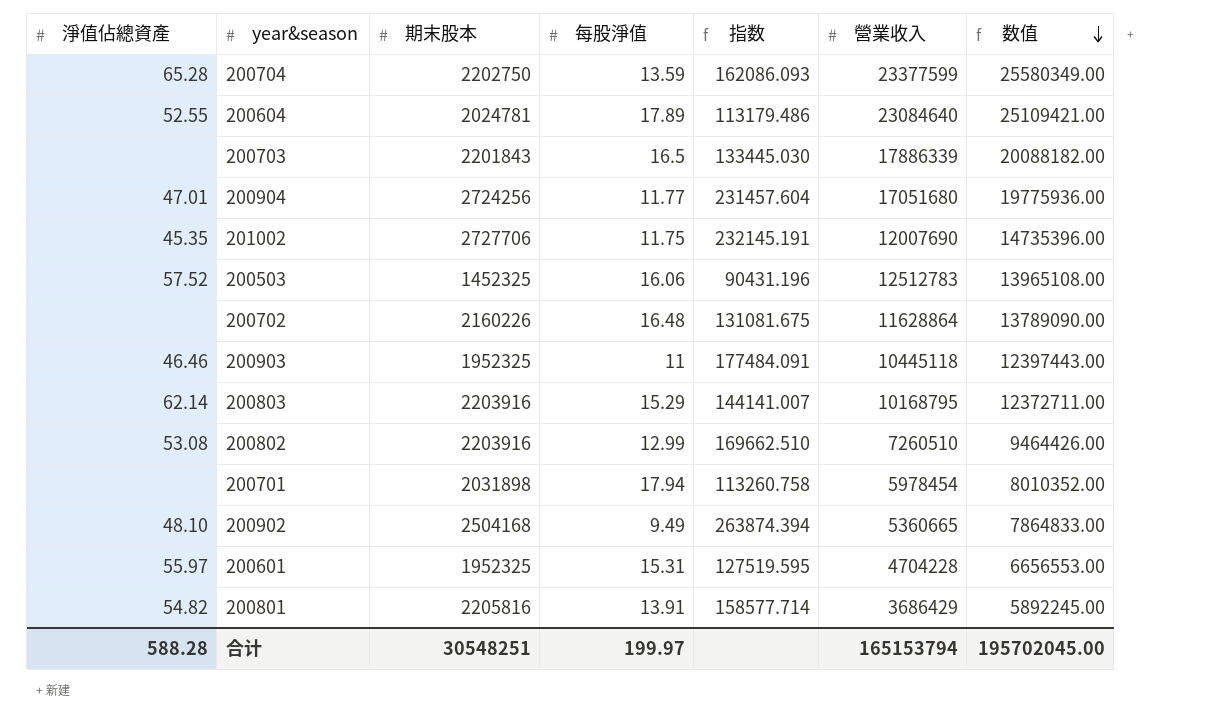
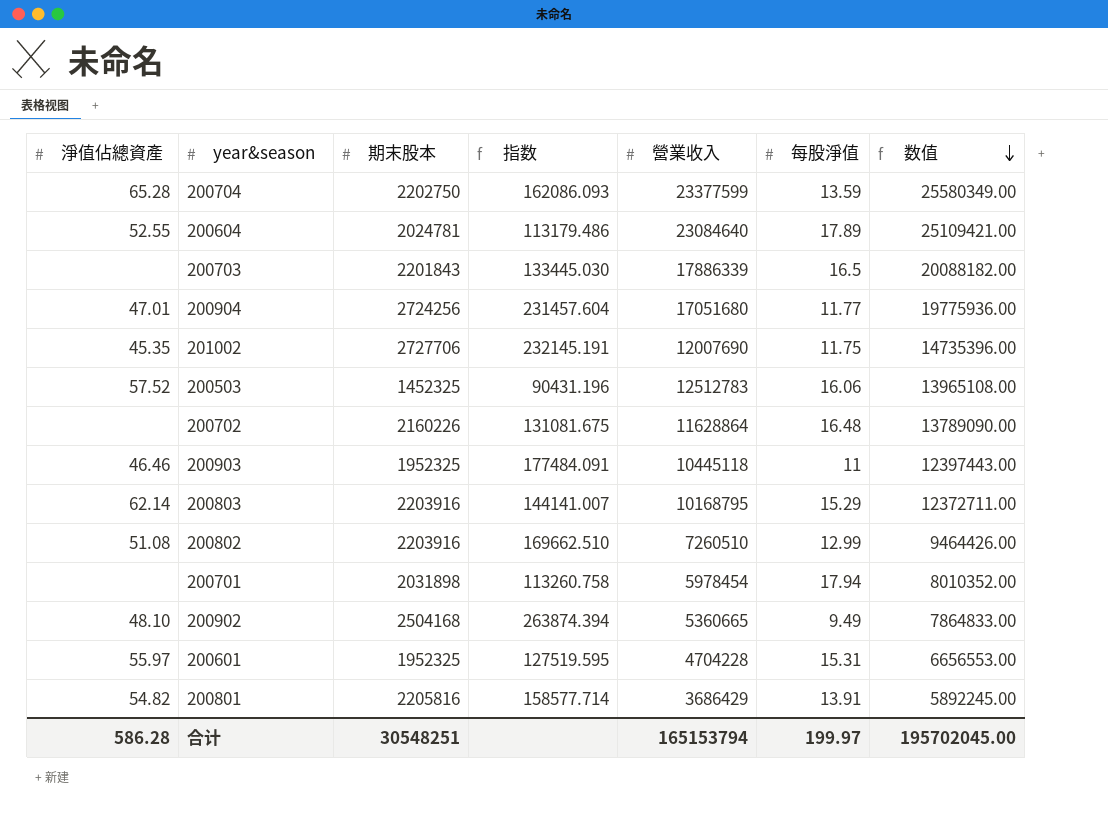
column 每股淨值 | position: 4 -> 6
200802 | 淨值佔總資產: 53.08 -> 51.08
合计 | 淨值佔總資產: 588.28 -> 586.28

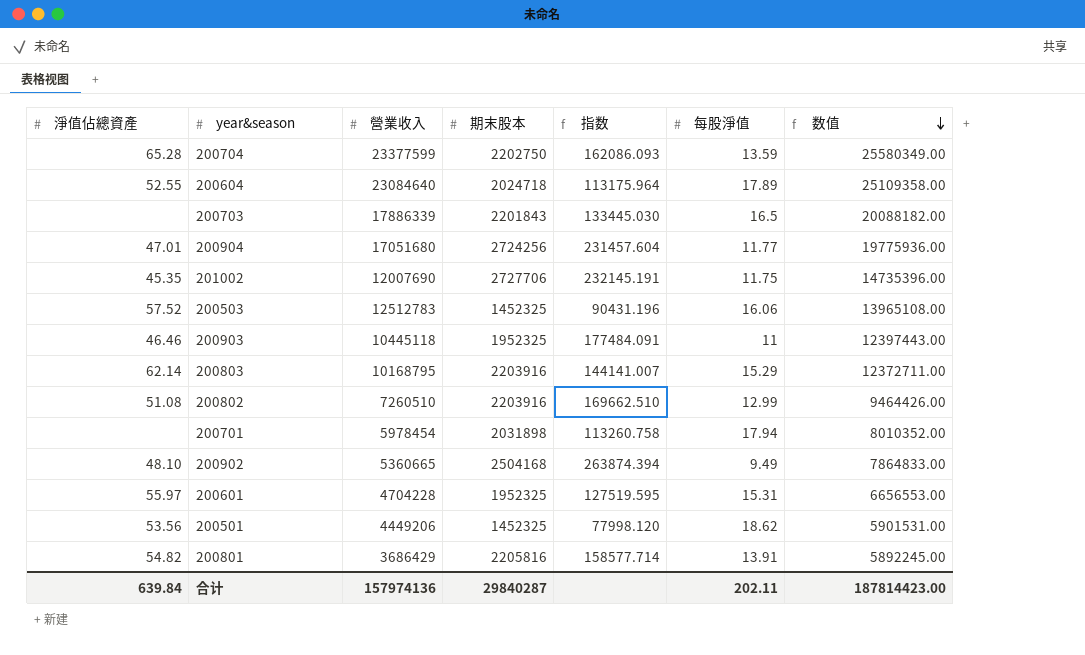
column 營業收入 | position: 5 -> 3
row 200702: none | 2160226 | 131081.675 | 11628864 | 16.48 | 13789090.00 -> none
200604 | 期末股本: 2024781 -> 2024718
200604 | 指数: 113179.486 -> 113175.964
200604 | 数值: 25109421.00 -> 25109358.00
row 200501: none -> 53.56 | 4449206 | 1452325 | 77998.120 | 18.62 | 5901531.00
合计 | 淨值佔總資產: 586.28 -> 639.84
合计 | 營業收入: 165153794 -> 157974136
合计 | 期末股本: 30548251 -> 29840287
合计 | 每股淨值: 199.97 -> 202.11
合计 | 数值: 195702045.00 -> 187814423.00

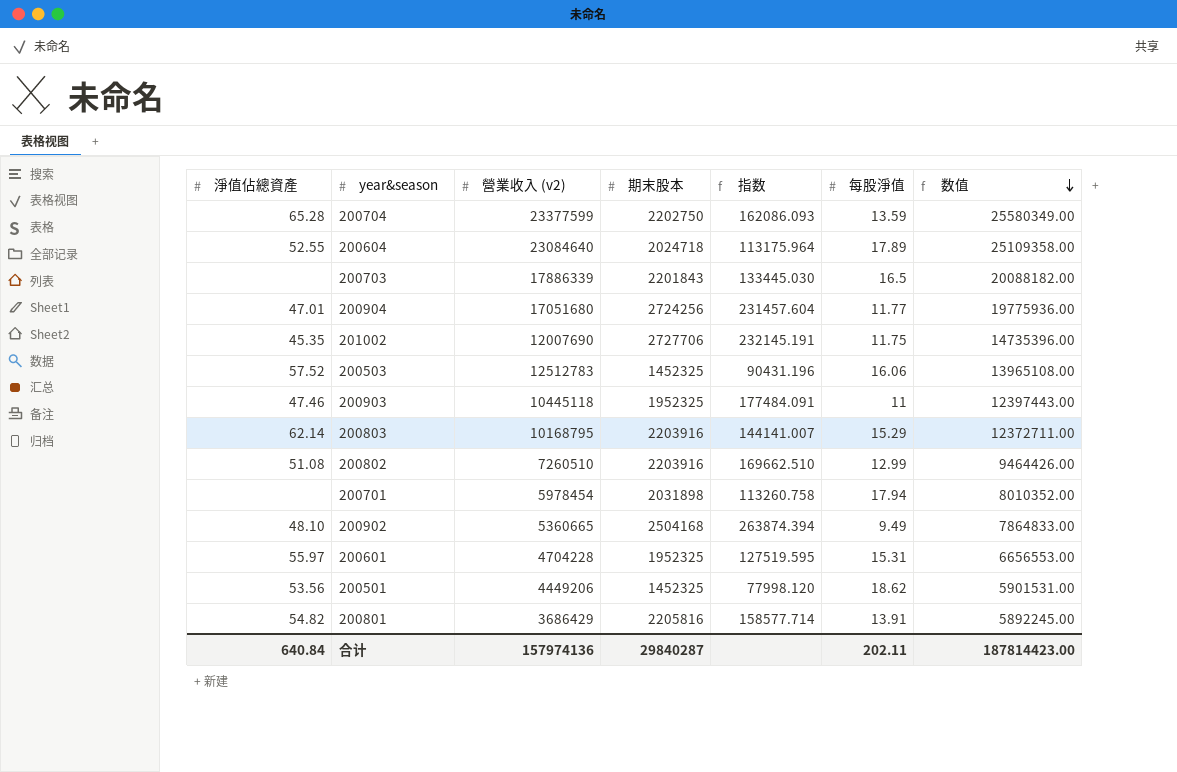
column name: 營業收入 -> 營業收入 (v2)
200903 | 淨值佔總資產: 46.46 -> 47.46
合计 | 淨值佔總資產: 639.84 -> 640.84

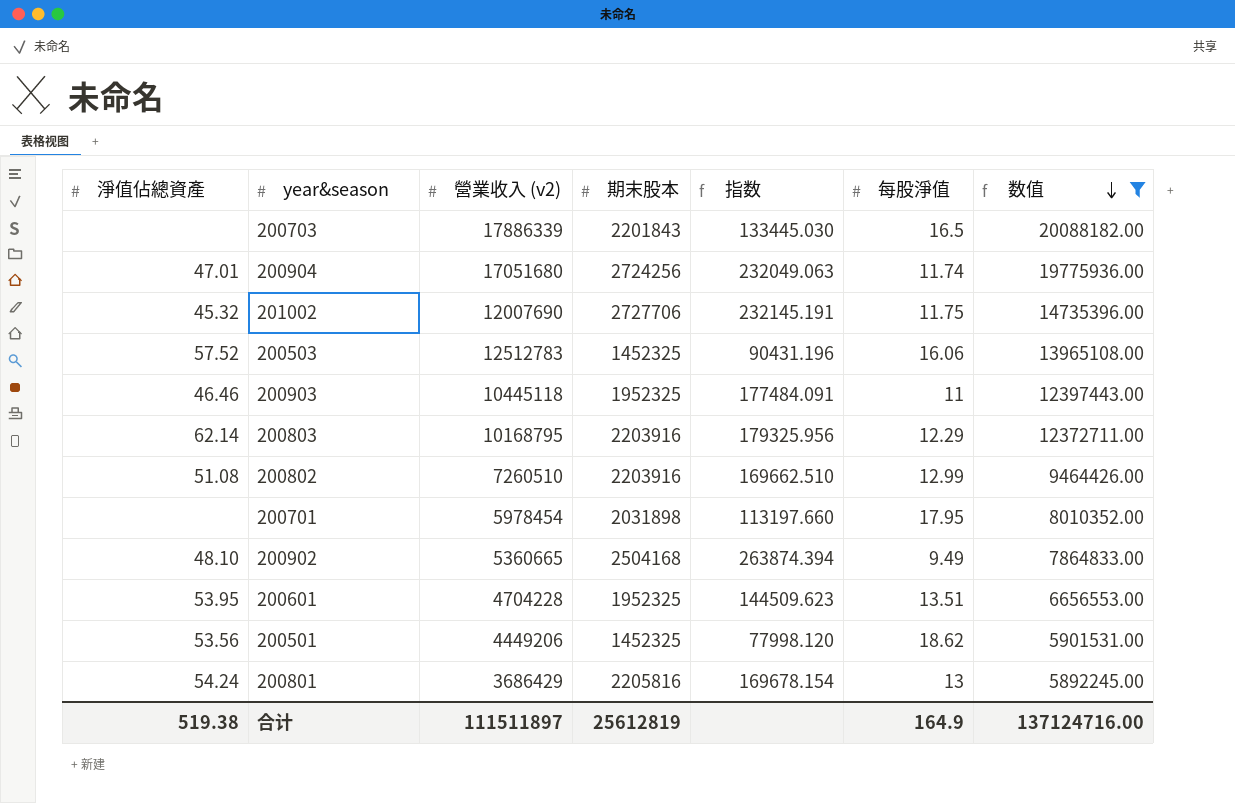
filter: none -> 数值 <= 20088182.00
200904 | 指数: 231457.604 -> 232049.063
200904 | 每股淨值: 11.77 -> 11.74
201002 | 淨值佔總資產: 45.35 -> 45.32
200903 | 淨值佔總資產: 47.46 -> 46.46
200803 | 指数: 144141.007 -> 179325.956
200803 | 每股淨值: 15.29 -> 12.29
200701 | 指数: 113260.758 -> 113197.660
200701 | 每股淨值: 17.94 -> 17.95
200601 | 淨值佔總資產: 55.97 -> 53.95
200601 | 指数: 127519.595 -> 144509.623
200601 | 每股淨值: 15.31 -> 13.51
200801 | 淨值佔總資產: 54.82 -> 54.24
200801 | 指数: 158577.714 -> 169678.154
200801 | 每股淨值: 13.91 -> 13
合计 | 淨值佔總資產: 640.84 -> 519.38
合计 | 營業收入 (v2): 157974136 -> 111511897
合计 | 期末股本: 29840287 -> 25612819
合计 | 每股淨值: 202.11 -> 164.9
合计 | 数值: 187814423.00 -> 137124716.00

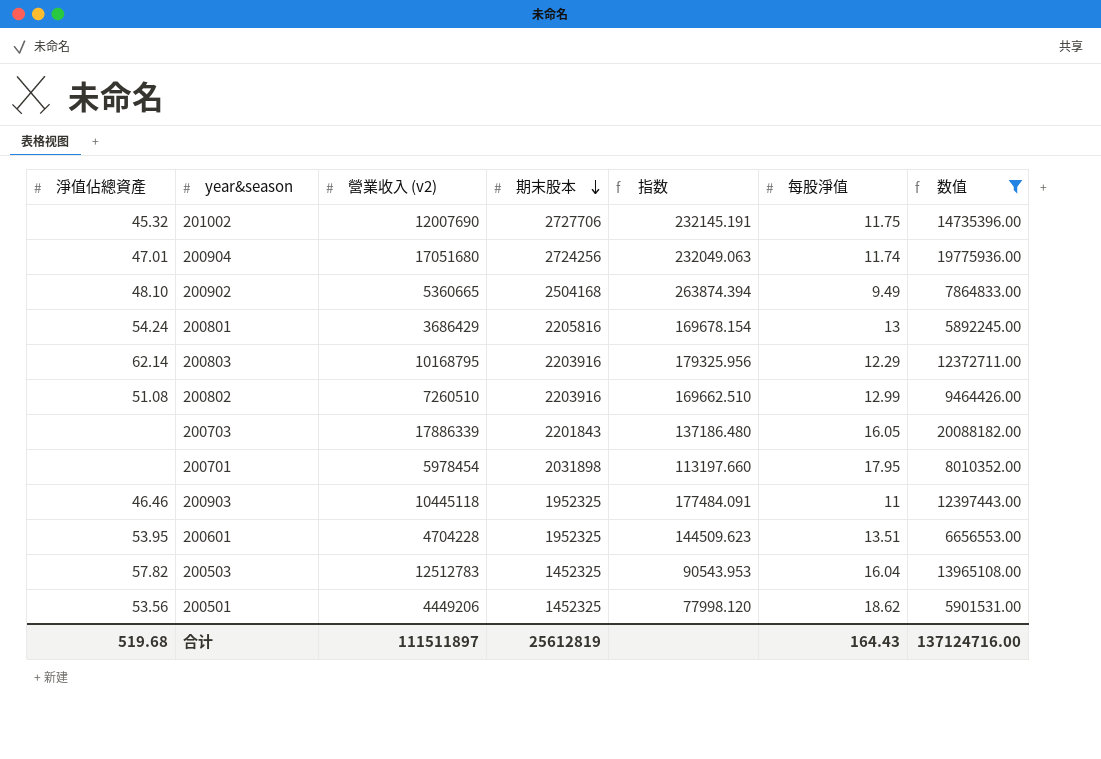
row order: 数值 descending -> 期末股本 descending
200703 | 指数: 133445.030 -> 137186.480
200703 | 每股淨值: 16.5 -> 16.05
200503 | 淨值佔總資產: 57.52 -> 57.82
200503 | 指数: 90431.196 -> 90543.953
200503 | 每股淨值: 16.06 -> 16.04
合计 | 淨值佔總資產: 519.38 -> 519.68
合计 | 每股淨值: 164.9 -> 164.43

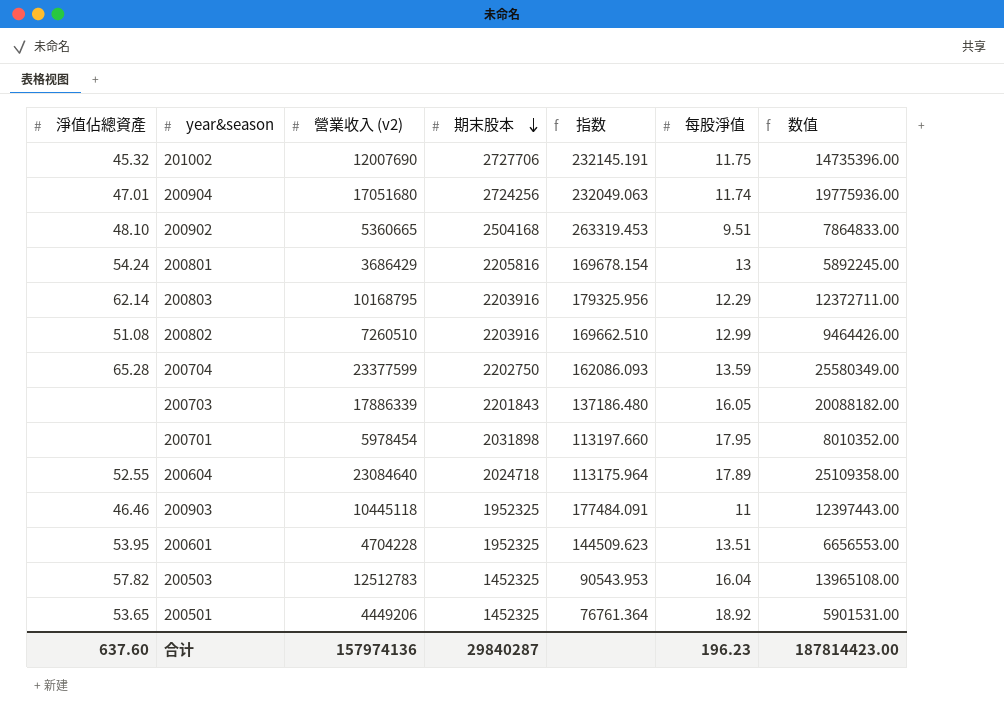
filter: 数值 <= 20088182.00 -> none
200902 | 指数: 263874.394 -> 263319.453
200902 | 每股淨值: 9.49 -> 9.51
200501 | 淨值佔總資產: 53.56 -> 53.65
200501 | 指数: 77998.120 -> 76761.364
200501 | 每股淨值: 18.62 -> 18.92
合计 | 淨值佔總資產: 519.68 -> 637.60
合计 | 營業收入 (v2): 111511897 -> 157974136
合计 | 期末股本: 25612819 -> 29840287
合计 | 每股淨值: 164.43 -> 196.23
合计 | 数值: 137124716.00 -> 187814423.00

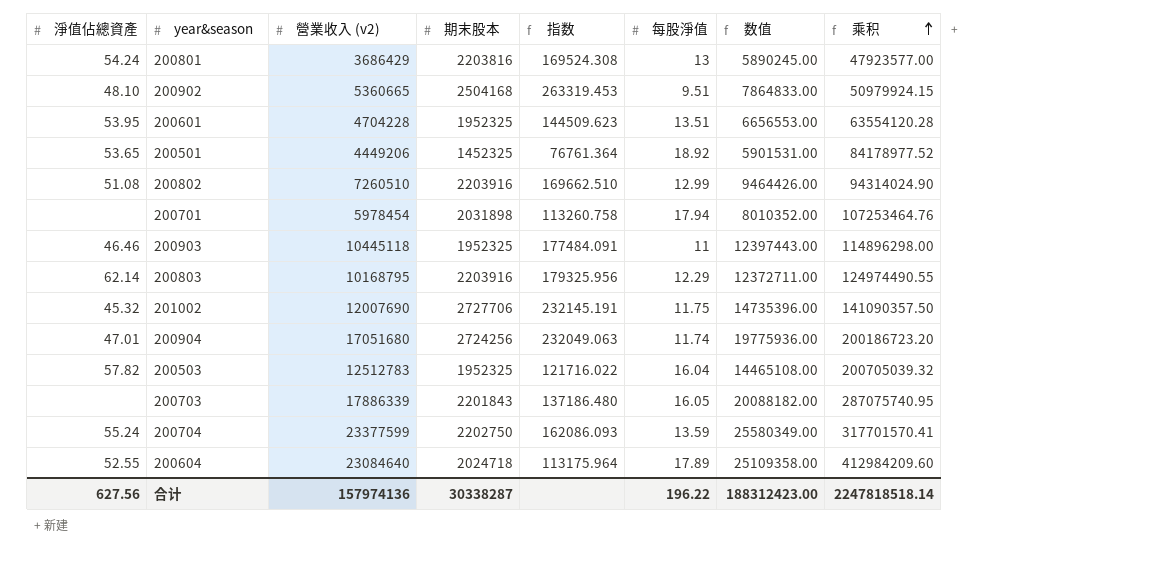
row order: 期末股本 descending -> 乘积 ascending
column 乘积 | formula: none -> [營業收入 (v2)] * [每股淨值]
200801 | 期末股本: 2205816 -> 2203816
200801 | 指数: 169678.154 -> 169524.308
200801 | 数值: 5892245.00 -> 5890245.00
200701 | 指数: 113197.660 -> 113260.758
200701 | 每股淨值: 17.95 -> 17.94
200503 | 期末股本: 1452325 -> 1952325
200503 | 指数: 90543.953 -> 121716.022
200503 | 数值: 13965108.00 -> 14465108.00
200704 | 淨值佔總資產: 65.28 -> 55.24
合计 | 淨值佔總資產: 637.60 -> 627.56
合计 | 期末股本: 29840287 -> 30338287
合计 | 每股淨值: 196.23 -> 196.22
合计 | 数值: 187814423.00 -> 188312423.00

